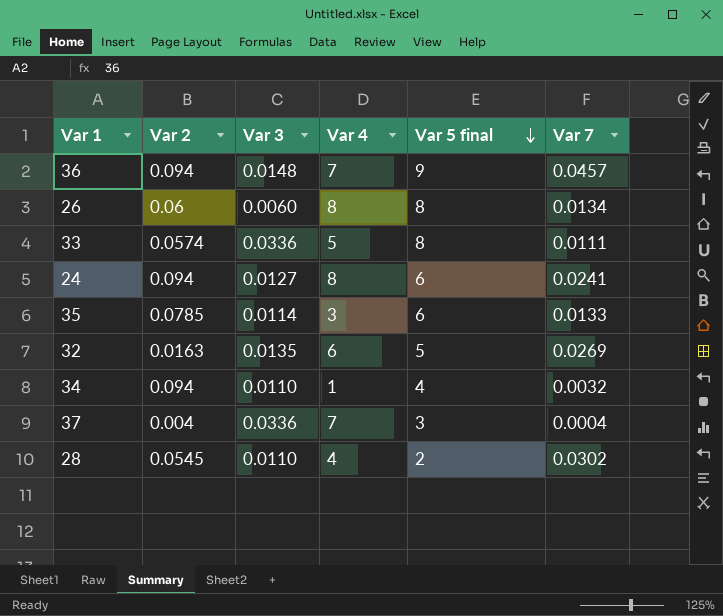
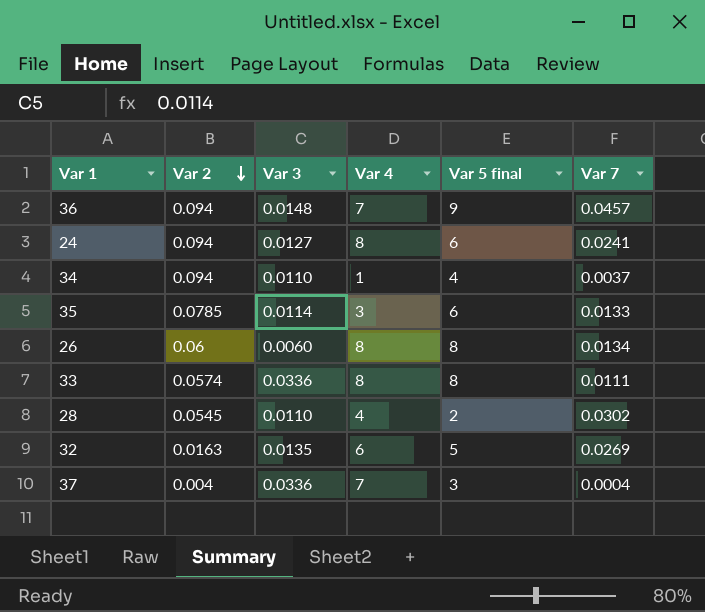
row order: Var 5 final descending -> Var 2 descending
34 | Var 7: 0.0032 -> 0.0037
33 | Var 4: 5 -> 8

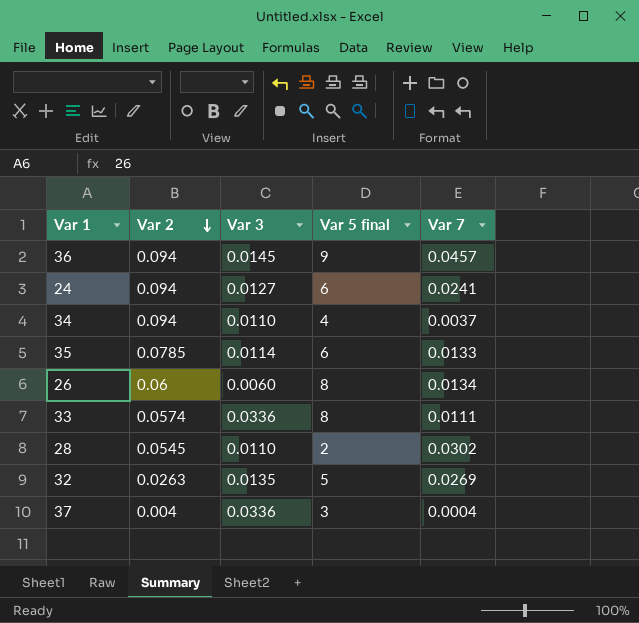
column Var 4 | position: 4 -> none
36 | Var 3: 0.0148 -> 0.0145
32 | Var 2: 0.0163 -> 0.0263

